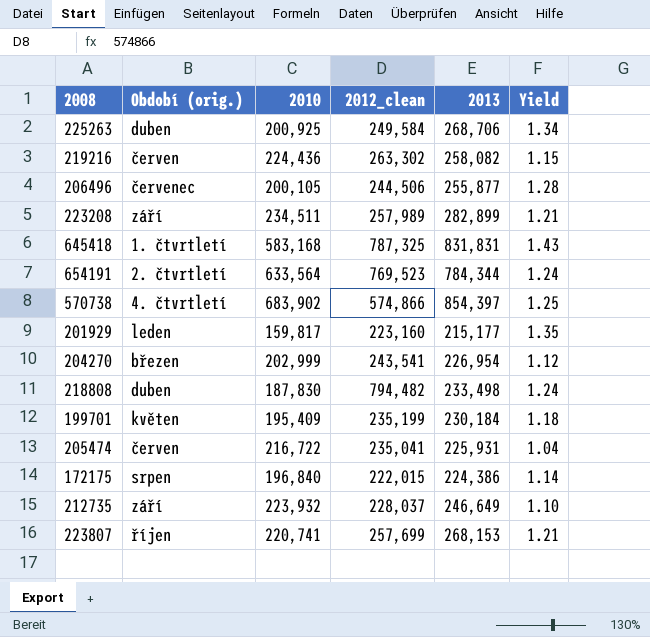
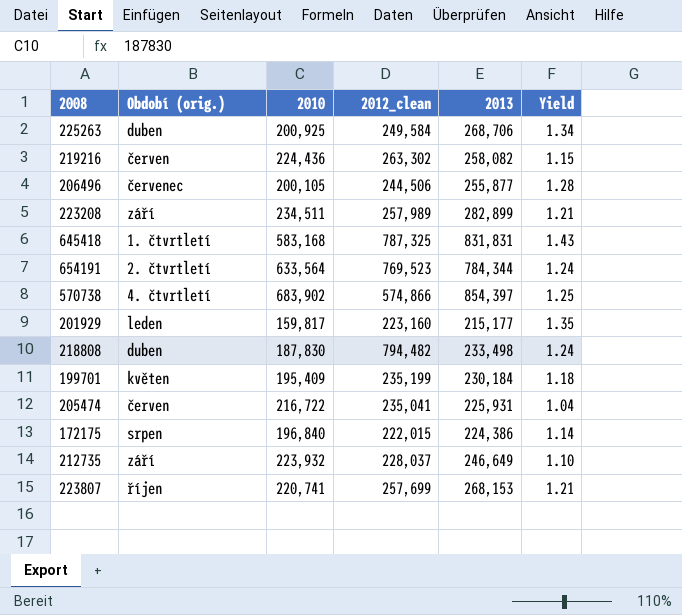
row 204270: březen | 202,999 | 243,541 | 226,954 | 1.12 -> none

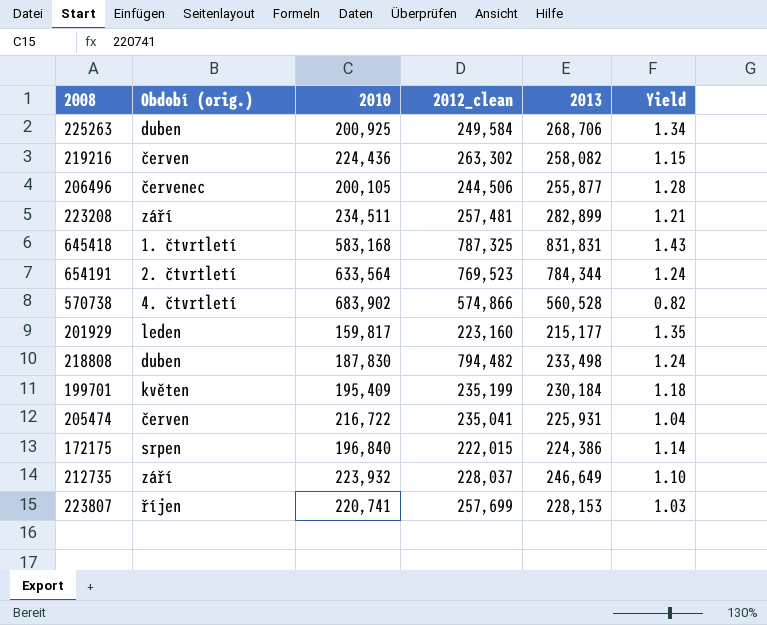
223208 | 2012_clean: 257,989 -> 257,481
570738 | 2013: 854,397 -> 560,528
570738 | Yield: 1.25 -> 0.82
223807 | 2013: 268,153 -> 228,153
223807 | Yield: 1.21 -> 1.03

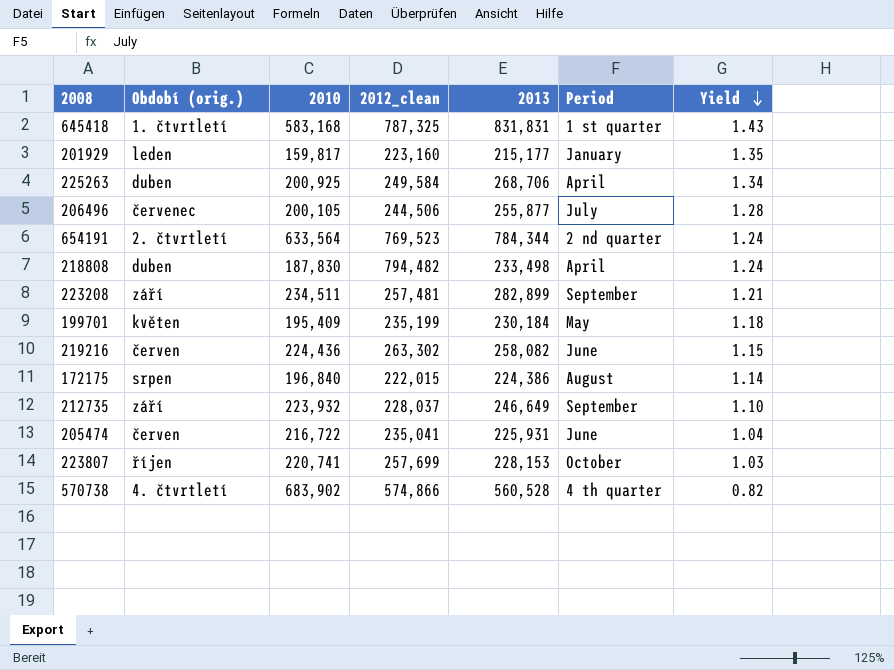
row order: none -> Yield descending
column Period | position: none -> 6

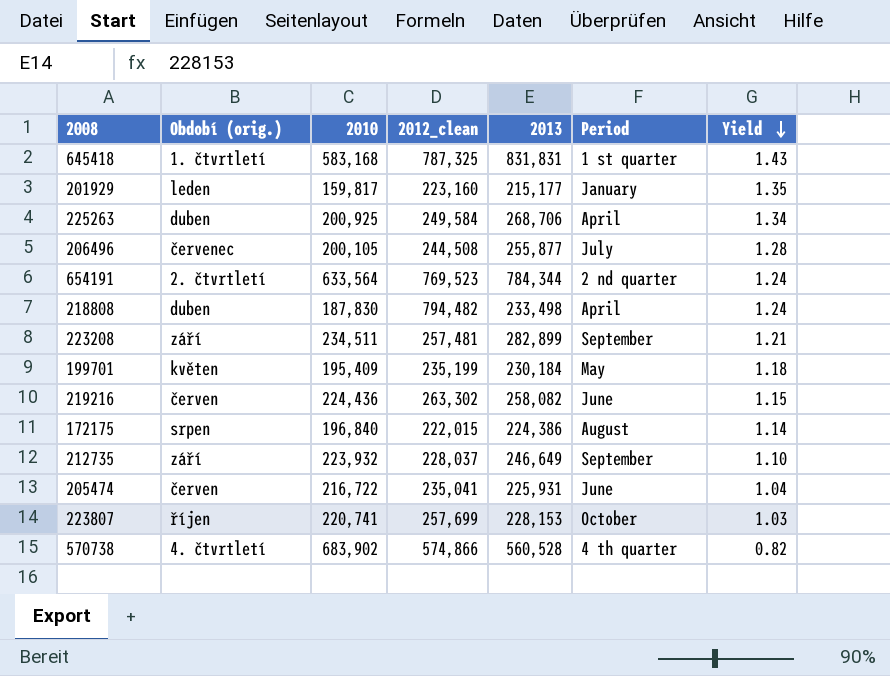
206496 | 2012_clean: 244,506 -> 244,508

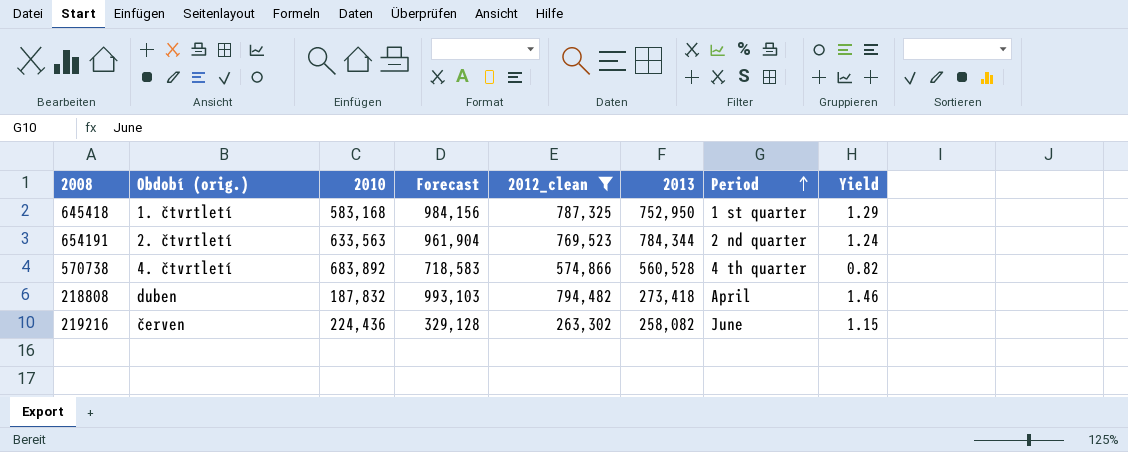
filter: none -> 2012_clean >= 263,302
row order: Yield descending -> Period ascending
column Forecast | formula: none -> [2012_clean] * 1.25
645418 | 2013: 831,831 -> 752,950
645418 | Yield: 1.43 -> 1.29
654191 | 2010: 633,564 -> 633,563
570738 | 2010: 683,902 -> 683,892
218808 | 2010: 187,830 -> 187,832
218808 | 2013: 233,498 -> 273,418
218808 | Yield: 1.24 -> 1.46

